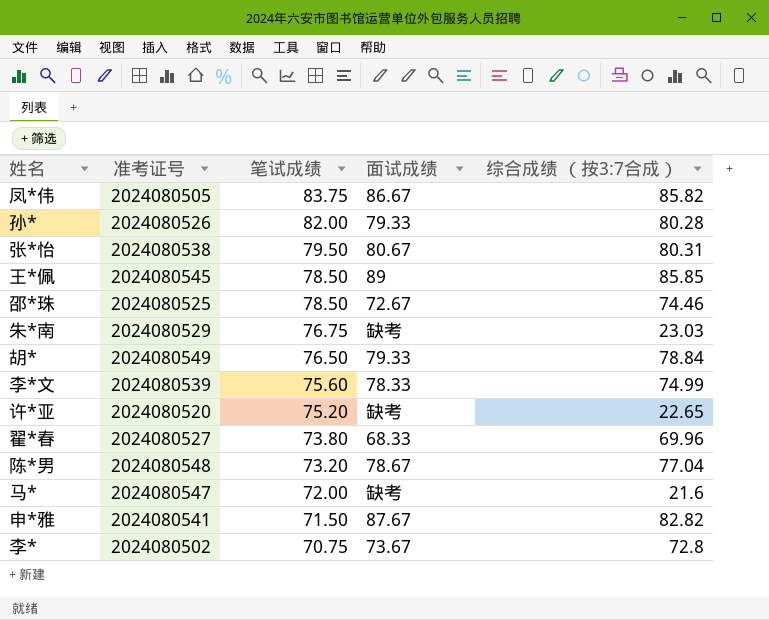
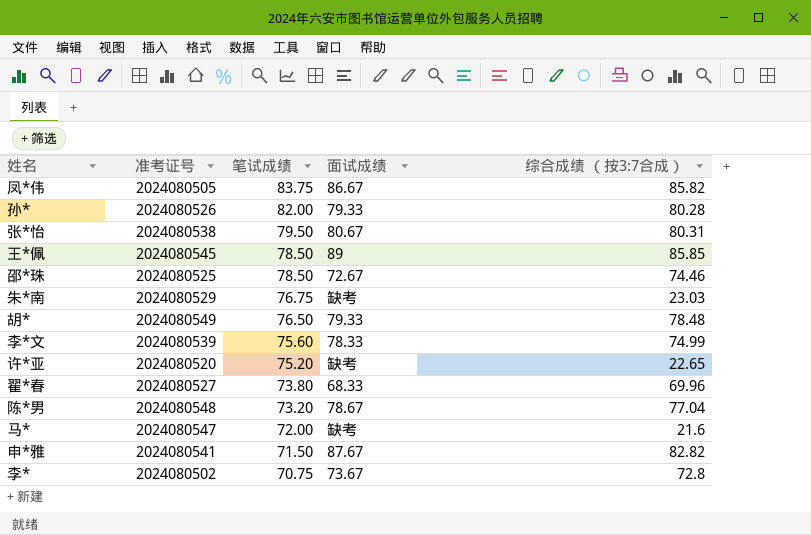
胡* | 综合成绩 （按3:7合成）: 78.84 -> 78.48

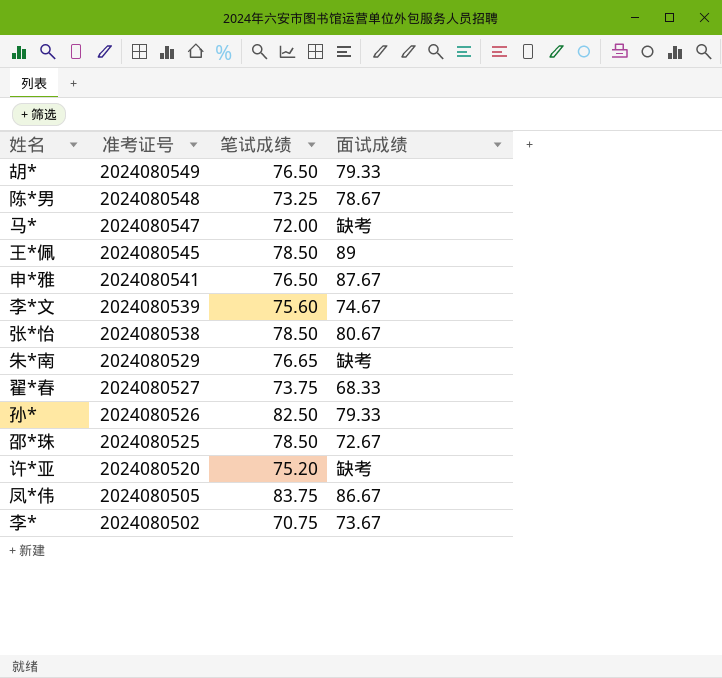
row order: 笔试成绩 descending -> 准考证号 descending
column 综合成绩 （按3:7合成） | position: 5 -> none
陈*男 | 笔试成绩: 73.20 -> 73.25
申*雅 | 笔试成绩: 71.50 -> 76.50
李*文 | 面试成绩: 78.33 -> 74.67
张*怡 | 笔试成绩: 79.50 -> 78.50
朱*南 | 笔试成绩: 76.75 -> 76.65
翟*春 | 笔试成绩: 73.80 -> 73.75
孙* | 笔试成绩: 82.00 -> 82.50

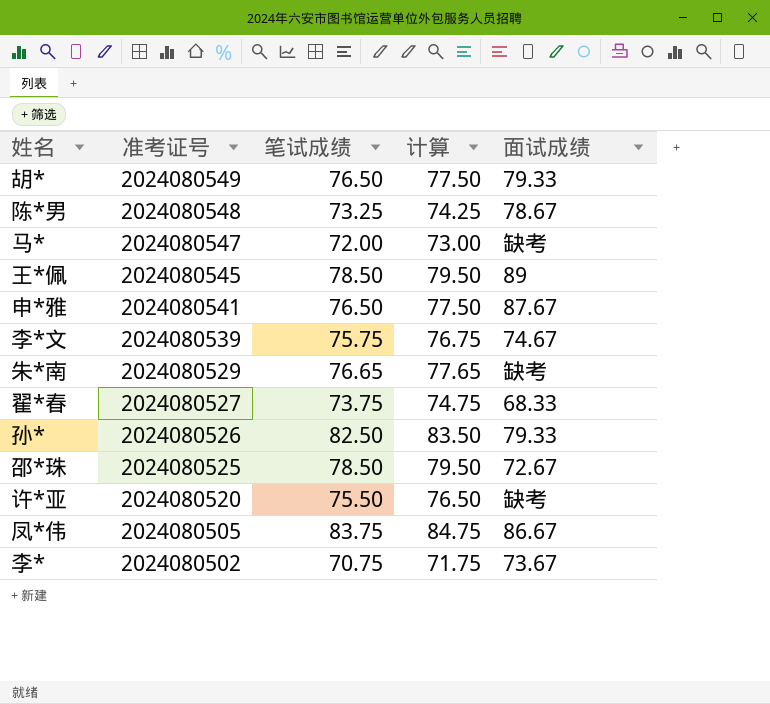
column 计算 | formula: none -> [笔试成绩] + 1
row 张*怡: 2024080538 | 78.50 | 80.67 -> none
李*文 | 笔试成绩: 75.60 -> 75.75
许*亚 | 笔试成绩: 75.20 -> 75.50

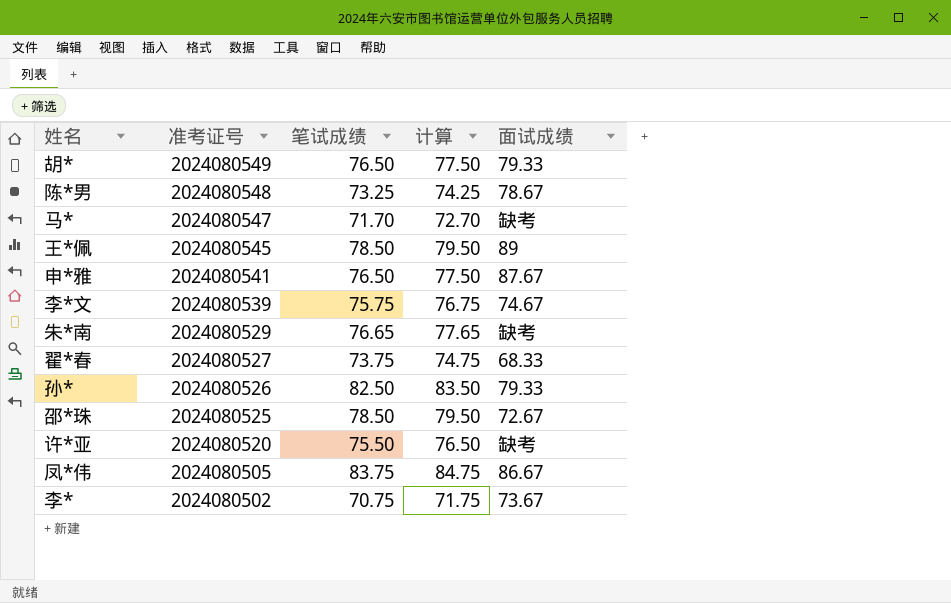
马* | 笔试成绩: 72.00 -> 71.70
马* | 计算: 73.00 -> 72.70

